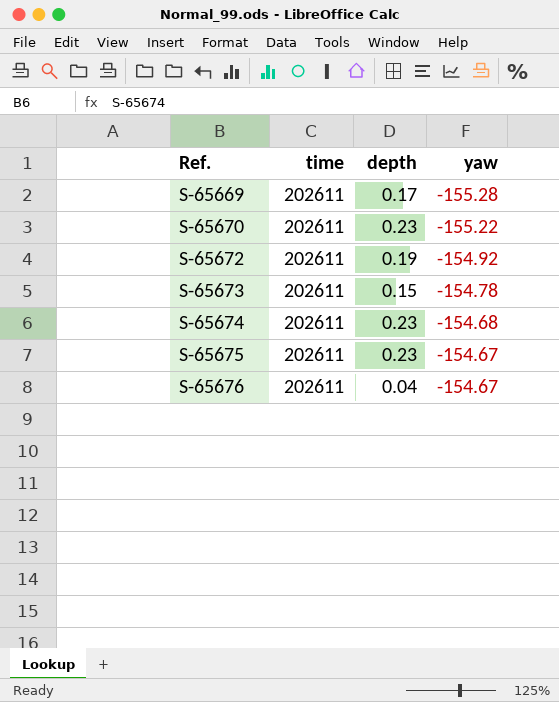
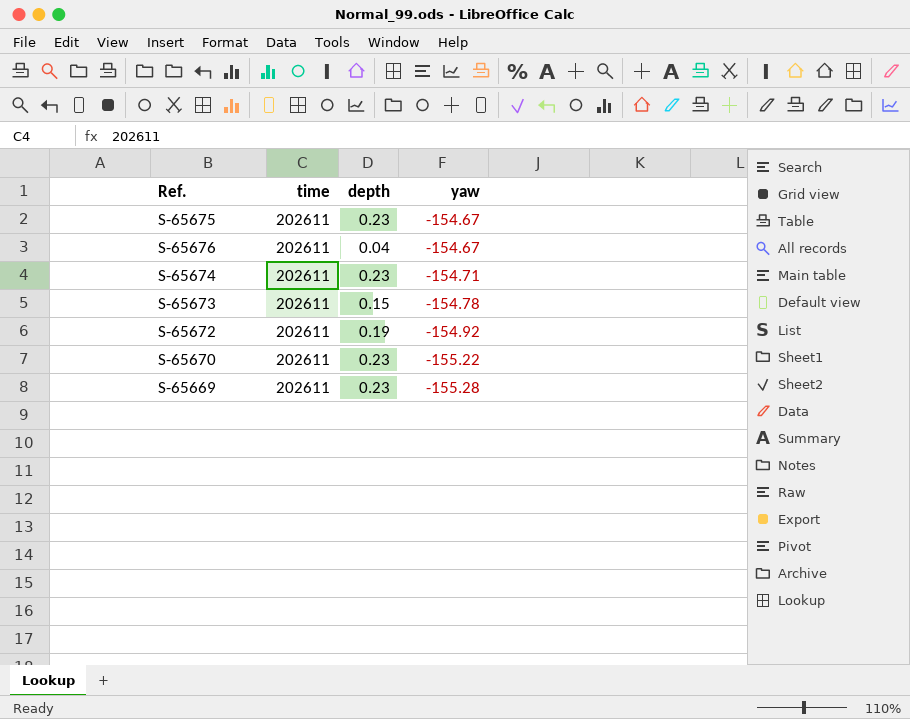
row order: Ref. ascending -> yaw descending
S-65674 | yaw: -154.68 -> -154.71
S-65669 | depth: 0.17 -> 0.23

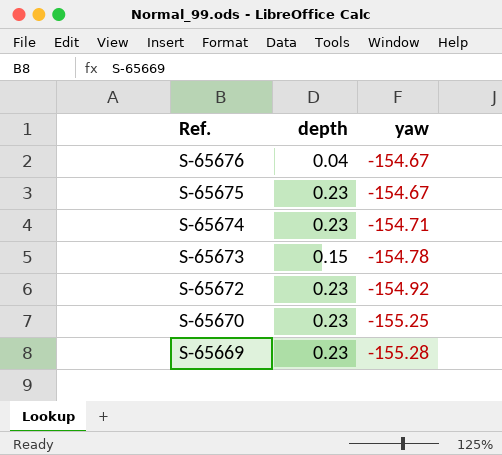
row order: yaw descending -> Ref. descending
column time | position: 2 -> none
S-65672 | depth: 0.19 -> 0.23
S-65670 | yaw: -155.22 -> -155.25

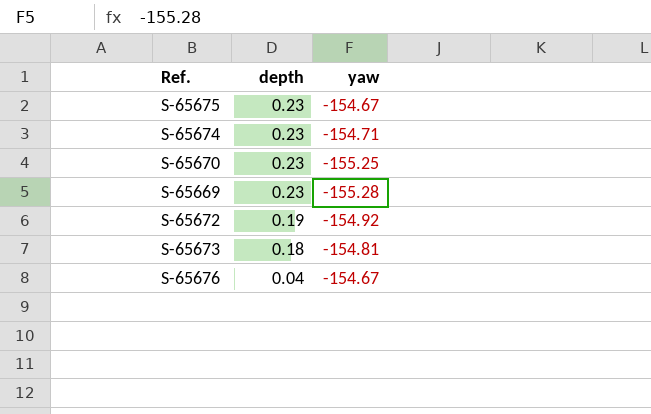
row order: Ref. descending -> depth descending
S-65672 | depth: 0.23 -> 0.19
S-65673 | depth: 0.15 -> 0.18
S-65673 | yaw: -154.78 -> -154.81

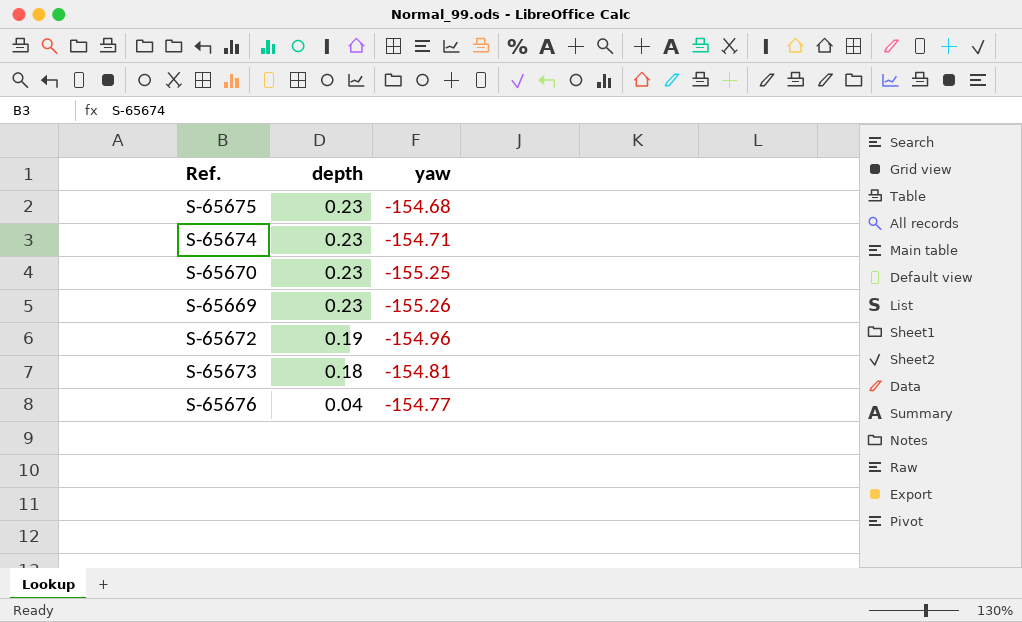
S-65675 | yaw: -154.67 -> -154.68
S-65669 | yaw: -155.28 -> -155.26
S-65672 | yaw: -154.92 -> -154.96
S-65676 | yaw: -154.67 -> -154.77

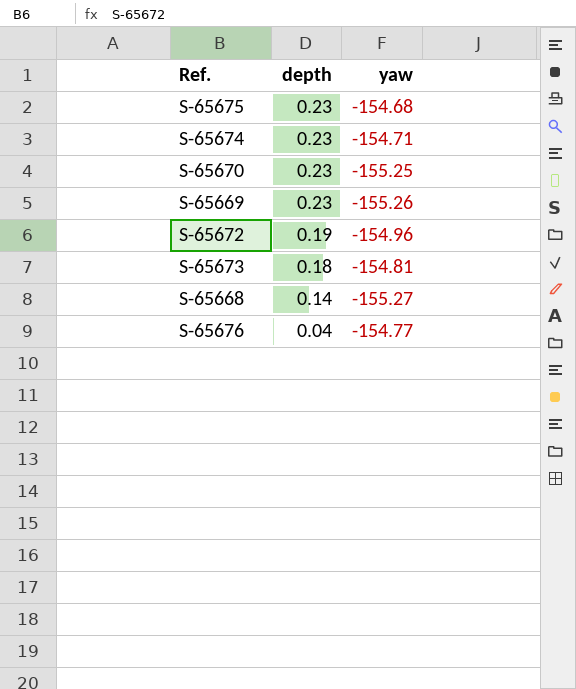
row S-65668: none -> 0.14 | -155.27

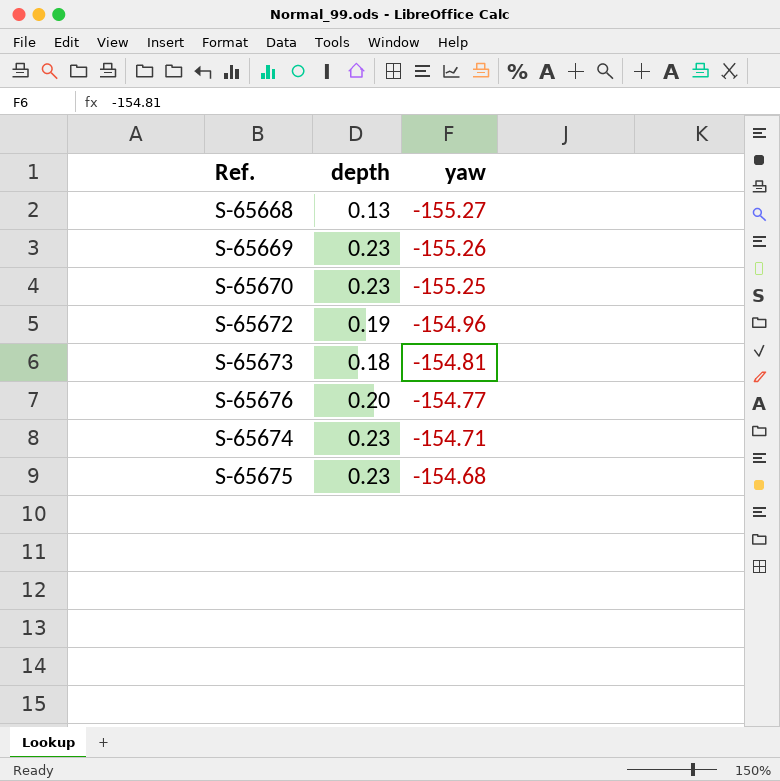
row order: depth descending -> yaw ascending
S-65668 | depth: 0.14 -> 0.13
S-65676 | depth: 0.04 -> 0.20

